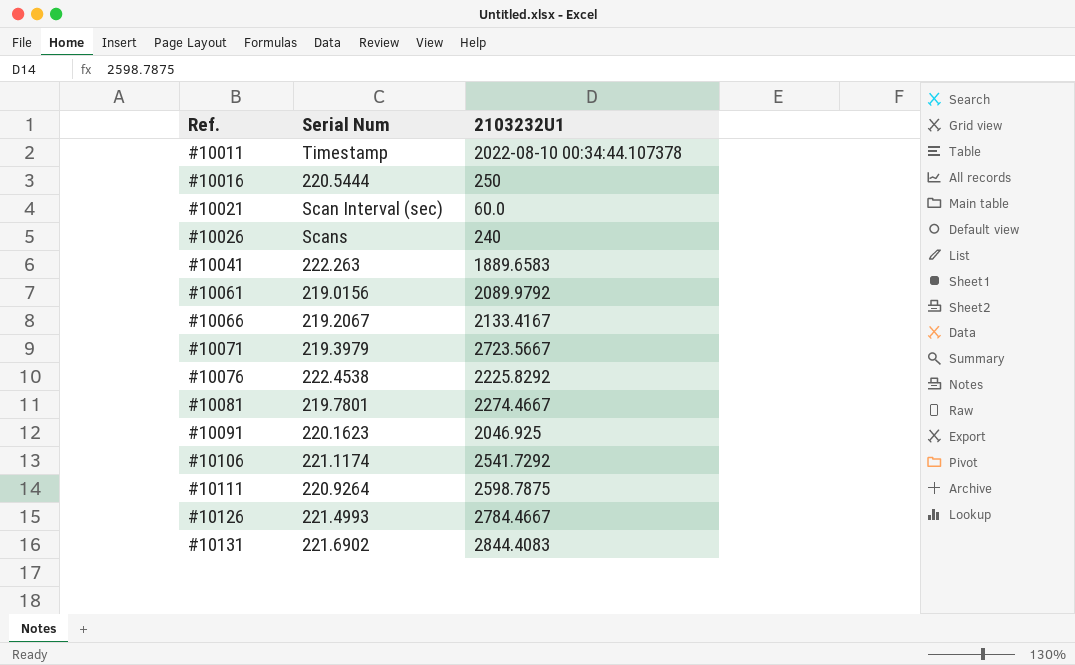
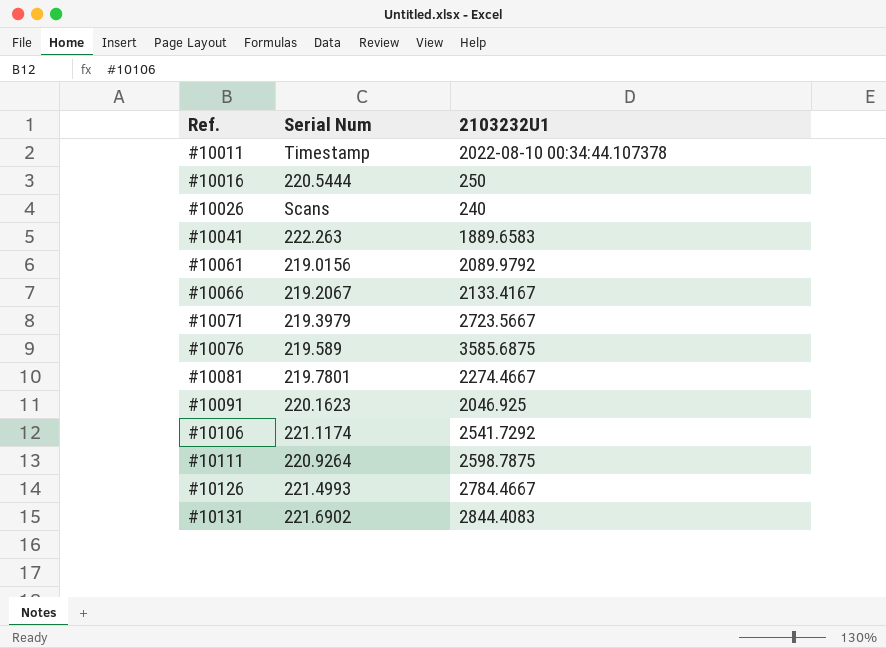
row #10021: Scan Interval (sec) | 60.0 -> none
#10076 | Serial Num: 222.4538 -> 219.589
#10076 | 2103232U1: 2225.8292 -> 3585.6875

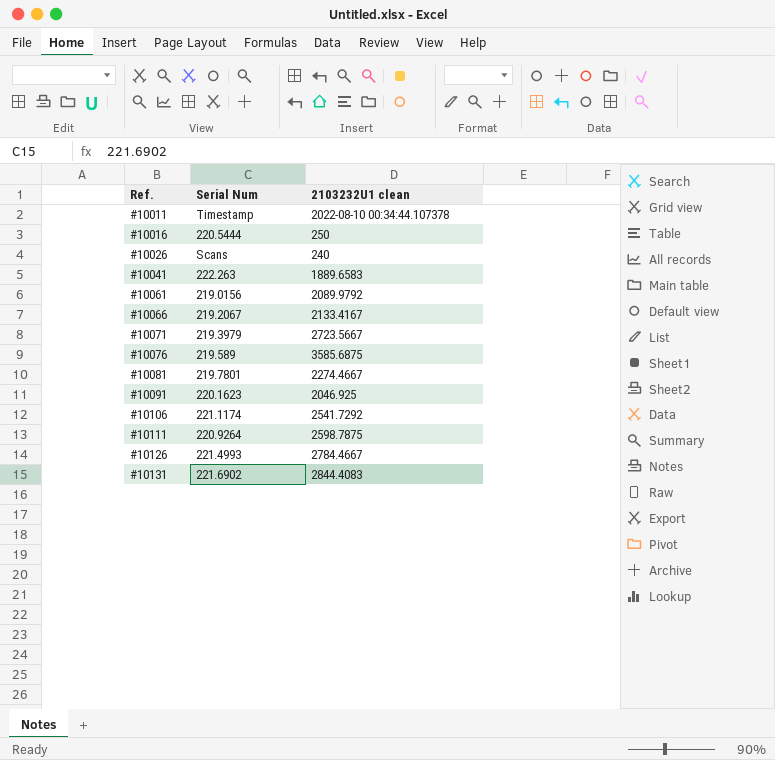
column name: 2103232U1 -> 2103232U1 clean

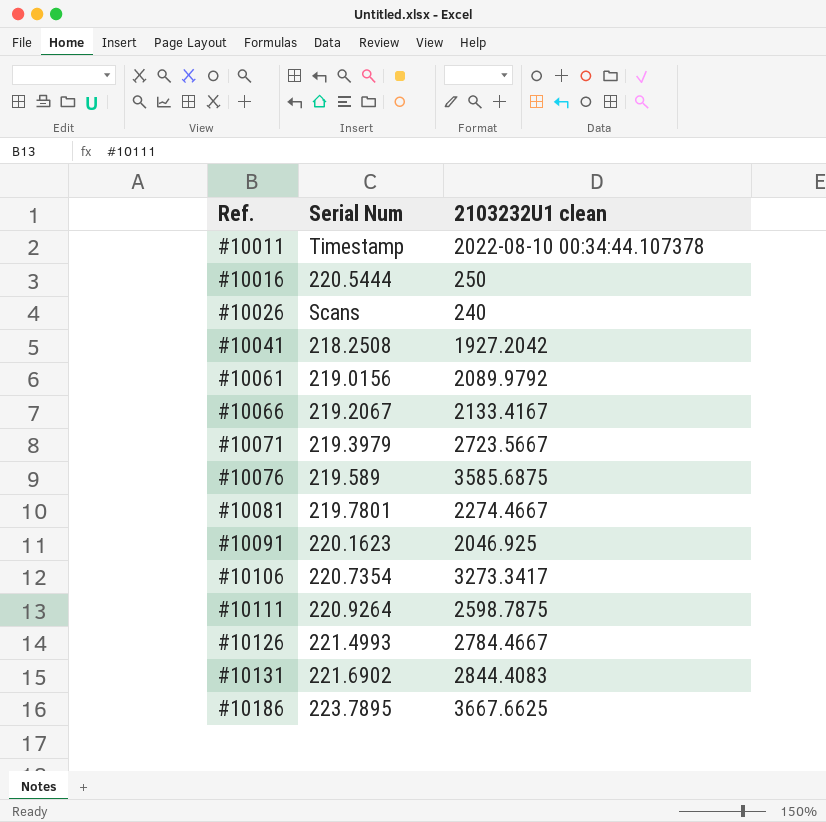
#10041 | Serial Num: 222.263 -> 218.2508
#10041 | 2103232U1 clean: 1889.6583 -> 1927.2042
#10106 | Serial Num: 221.1174 -> 220.7354
#10106 | 2103232U1 clean: 2541.7292 -> 3273.3417
row #10186: none -> 223.7895 | 3667.6625

